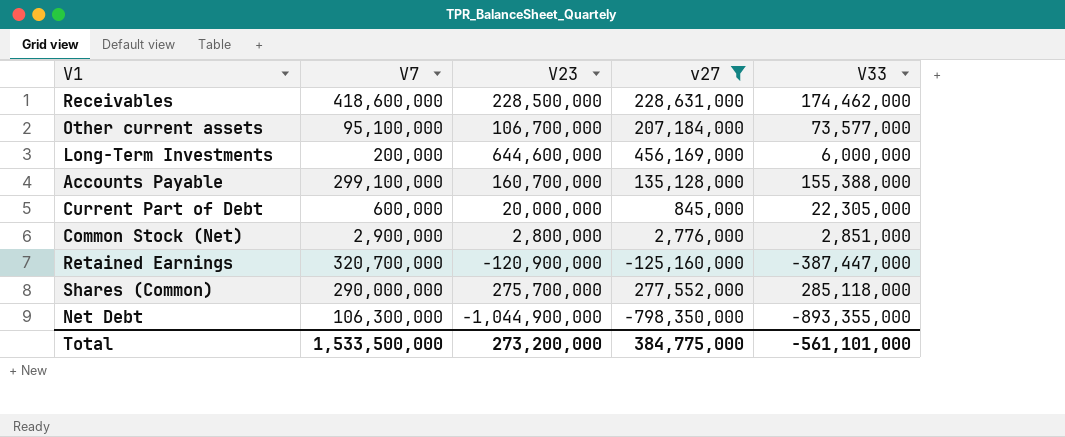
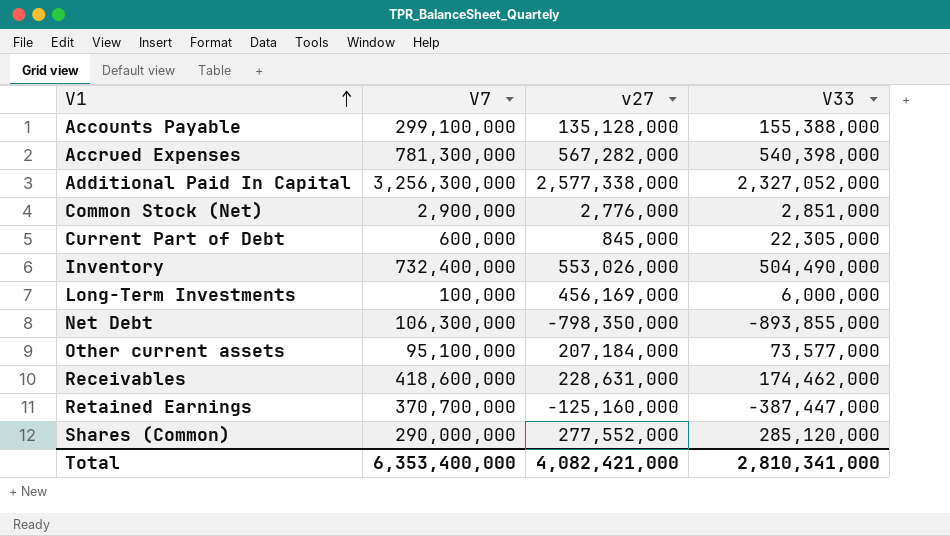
filter: v27 <= 456,169,000 -> none
row order: none -> V1 ascending
column V23 | position: 3 -> none
Long-Term Investments | V7: 200,000 -> 100,000
Net Debt | V33: -893,355,000 -> -893,855,000
Retained Earnings | V7: 320,700,000 -> 370,700,000
Shares (Common) | V33: 285,118,000 -> 285,120,000
Total | V7: 1,533,500,000 -> 6,353,400,000
Total | v27: 384,775,000 -> 4,082,421,000
Total | V33: -561,101,000 -> 2,810,341,000

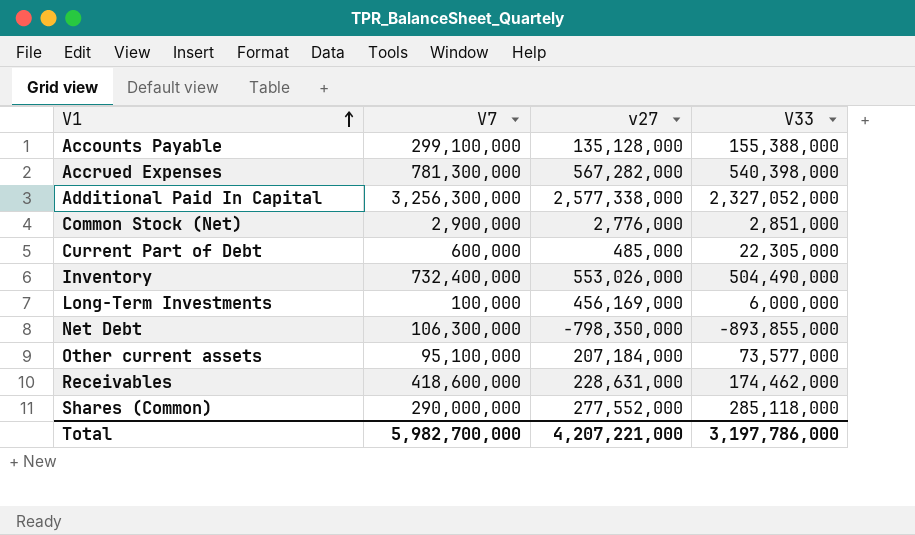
row Retained Earnings: 370,700,000 | -125,160,000 | -387,447,000 -> none
Current Part of Debt | v27: 845,000 -> 485,000
Shares (Common) | V33: 285,120,000 -> 285,118,000
Total | V7: 6,353,400,000 -> 5,982,700,000
Total | v27: 4,082,421,000 -> 4,207,221,000
Total | V33: 2,810,341,000 -> 3,197,786,000

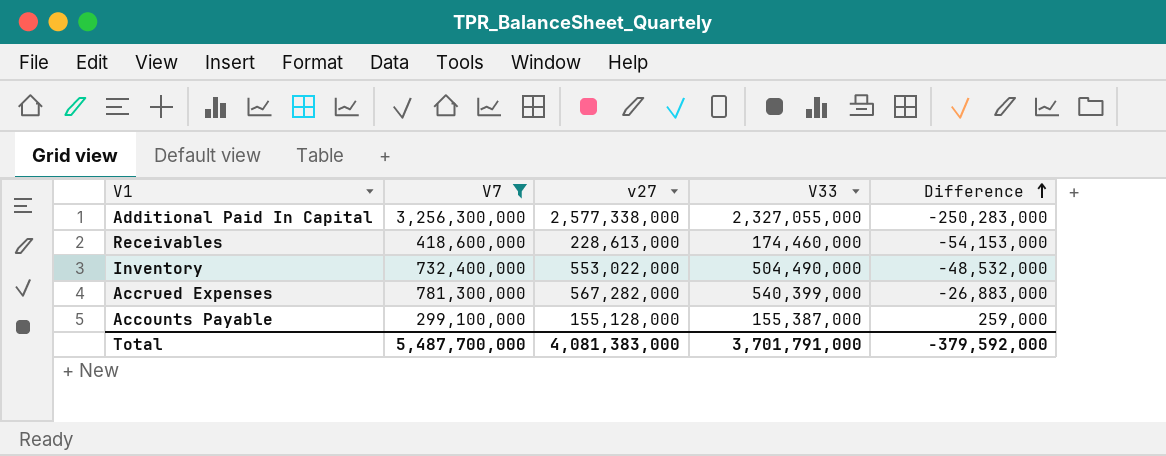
filter: none -> V7 >= 299,100,000
row order: V1 ascending -> Difference ascending
column Difference | formula: none -> [V33] - [v27]
Additional Paid In Capital | V33: 2,327,052,000 -> 2,327,055,000
Receivables | v27: 228,631,000 -> 228,613,000
Receivables | V33: 174,462,000 -> 174,460,000
Inventory | v27: 553,026,000 -> 553,022,000
Accrued Expenses | V33: 540,398,000 -> 540,399,000
Accounts Payable | v27: 135,128,000 -> 155,128,000
Accounts Payable | V33: 155,388,000 -> 155,387,000
Total | V7: 5,982,700,000 -> 5,487,700,000
Total | v27: 4,207,221,000 -> 4,081,383,000
Total | V33: 3,197,786,000 -> 3,701,791,000

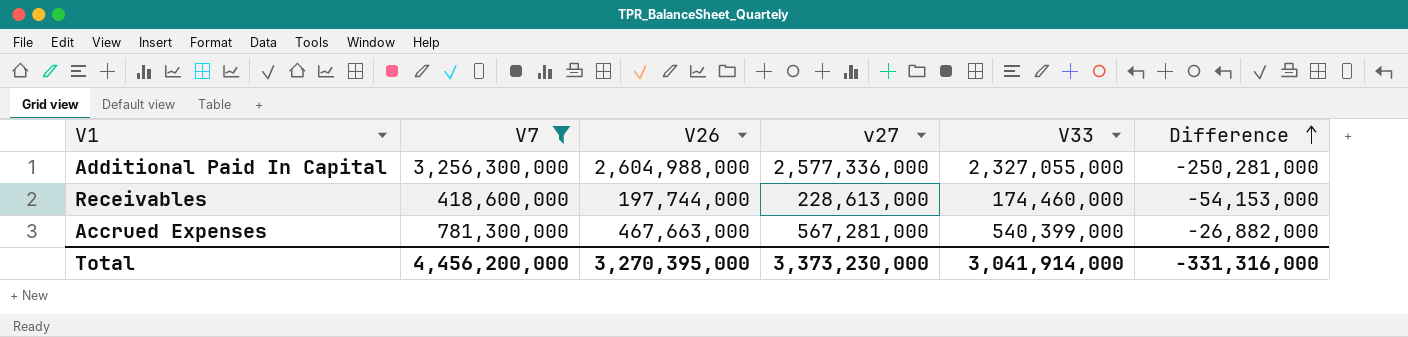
column V26 | position: none -> 3
row Inventory: 732,400,000 | 553,022,000 | 504,490,000 | -48,532,000 -> none
row Accounts Payable: 299,100,000 | 155,128,000 | 155,387,000 | 259,000 -> none
Additional Paid In Capital | v27: 2,577,338,000 -> 2,577,336,000
Additional Paid In Capital | Difference: -250,283,000 -> -250,281,000
Accrued Expenses | v27: 567,282,000 -> 567,281,000
Accrued Expenses | Difference: -26,883,000 -> -26,882,000
Total | V7: 5,487,700,000 -> 4,456,200,000
Total | v27: 4,081,383,000 -> 3,373,230,000
Total | V33: 3,701,791,000 -> 3,041,914,000
Total | Difference: -379,592,000 -> -331,316,000

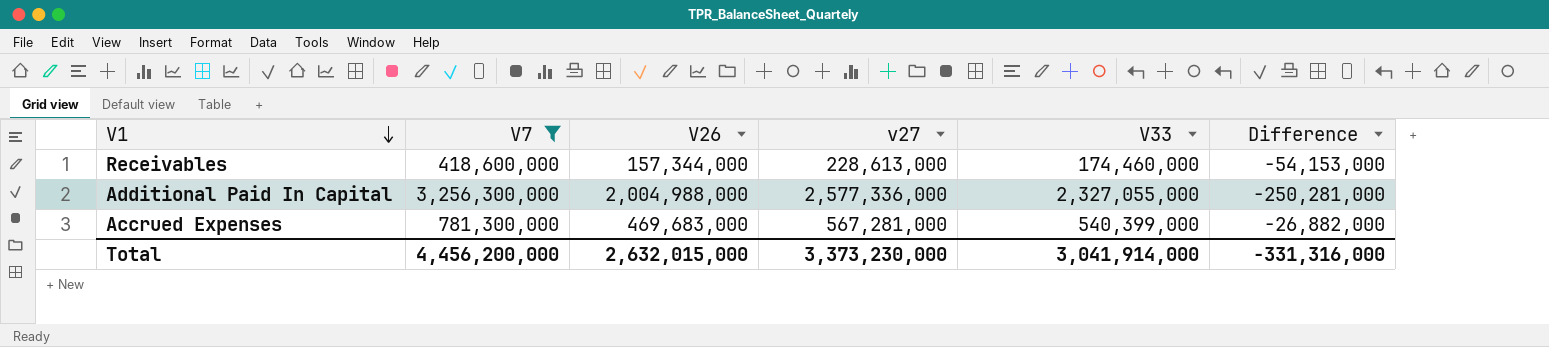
row order: Difference ascending -> V1 descending
Receivables | V26: 197,744,000 -> 157,344,000
Additional Paid In Capital | V26: 2,604,988,000 -> 2,004,988,000
Accrued Expenses | V26: 467,663,000 -> 469,683,000
Total | V26: 3,270,395,000 -> 2,632,015,000

